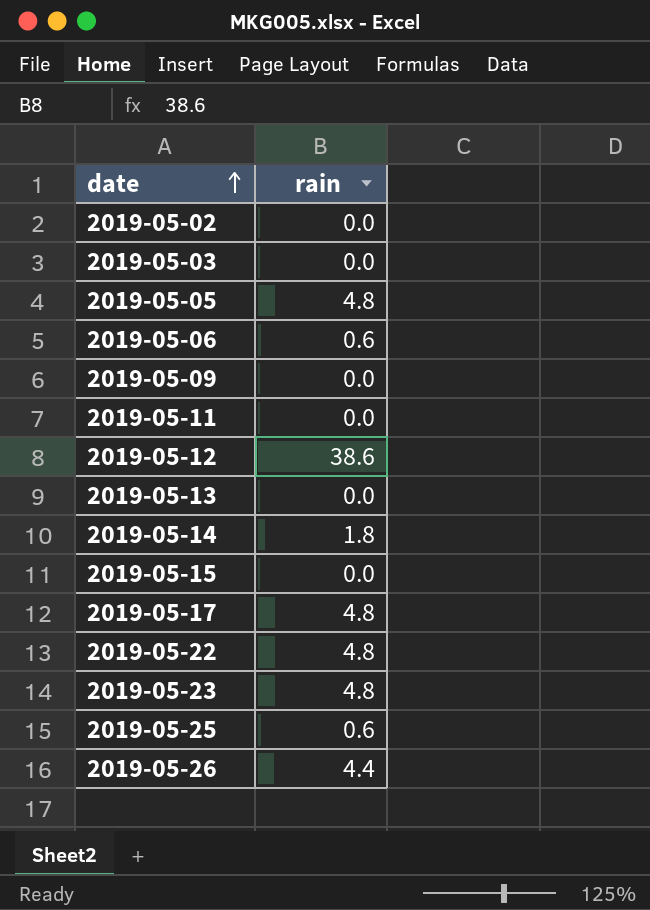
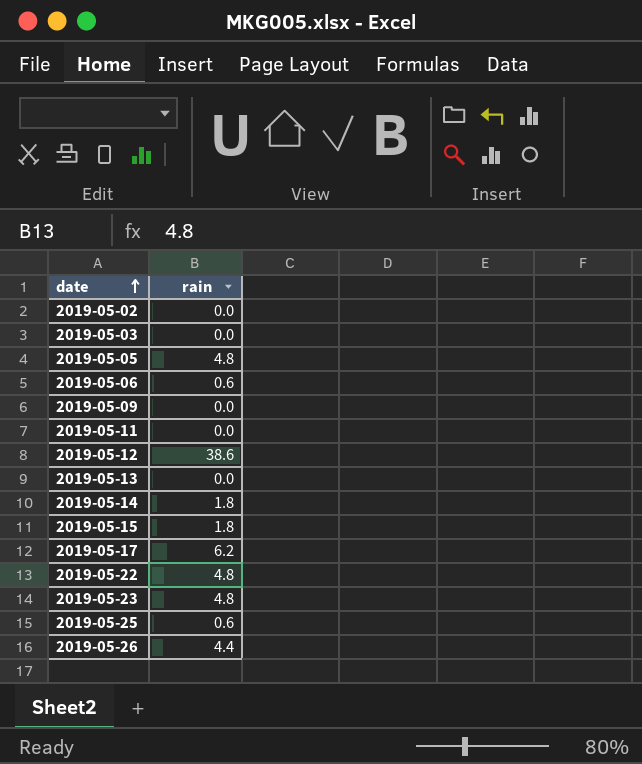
2019-05-15 | rain: 0.0 -> 1.8
2019-05-17 | rain: 4.8 -> 6.2

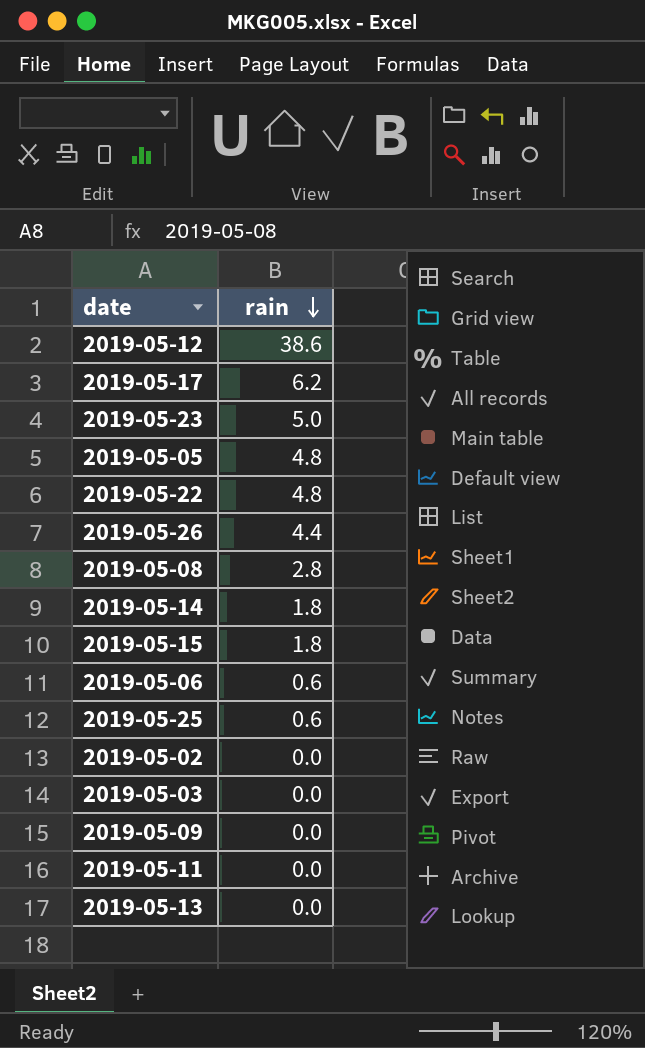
row order: date ascending -> rain descending
2019-05-23 | rain: 4.8 -> 5.0
row 2019-05-08: none -> 2.8

